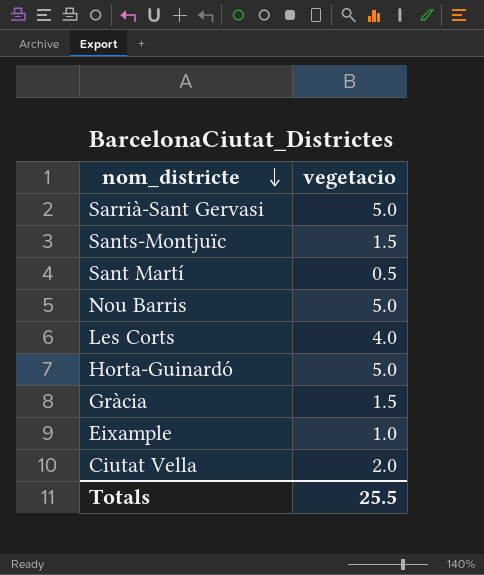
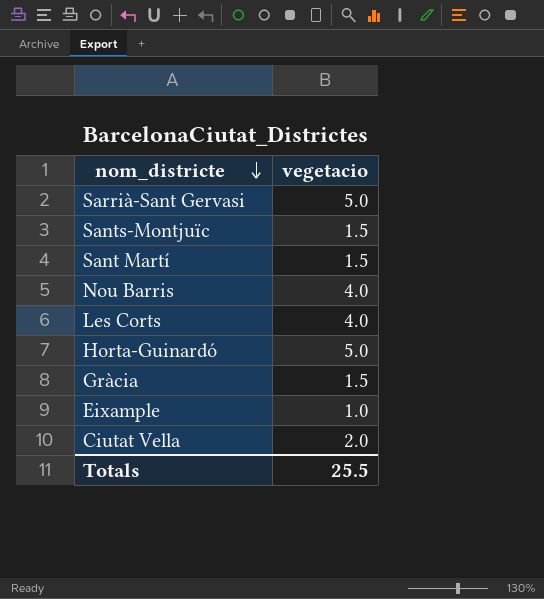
Sant Martí | vegetacio: 0.5 -> 1.5
Nou Barris | vegetacio: 5.0 -> 4.0

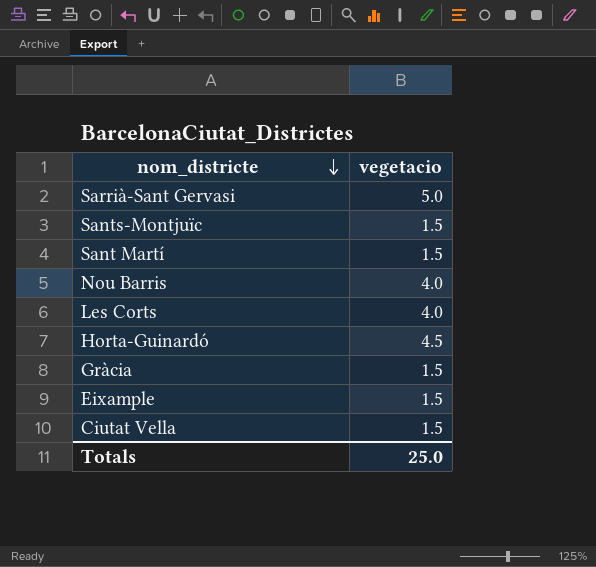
Horta-Guinardó | vegetacio: 5.0 -> 4.5
Eixample | vegetacio: 1.0 -> 1.5
Ciutat Vella | vegetacio: 2.0 -> 1.5
Totals | vegetacio: 25.5 -> 25.0

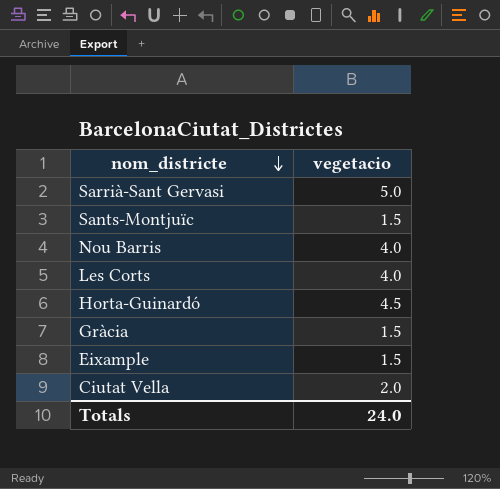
row Sant Martí: 1.5 -> none
Ciutat Vella | vegetacio: 1.5 -> 2.0
Totals | vegetacio: 25.0 -> 24.0

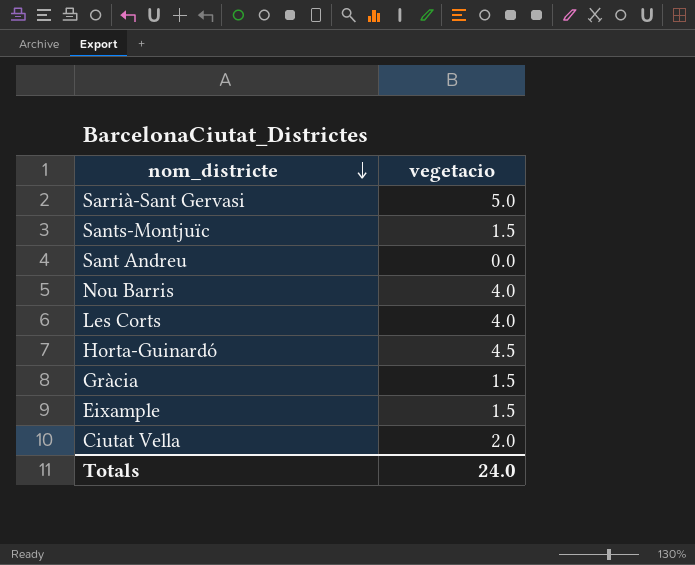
row Sant Andreu: none -> 0.0

